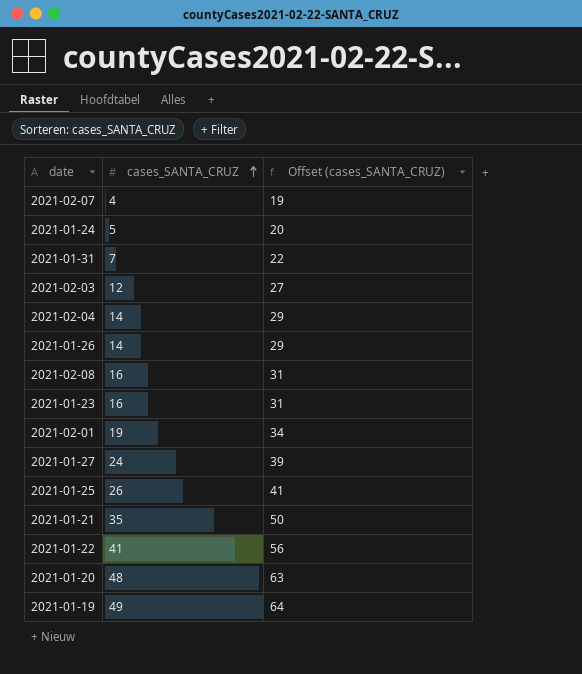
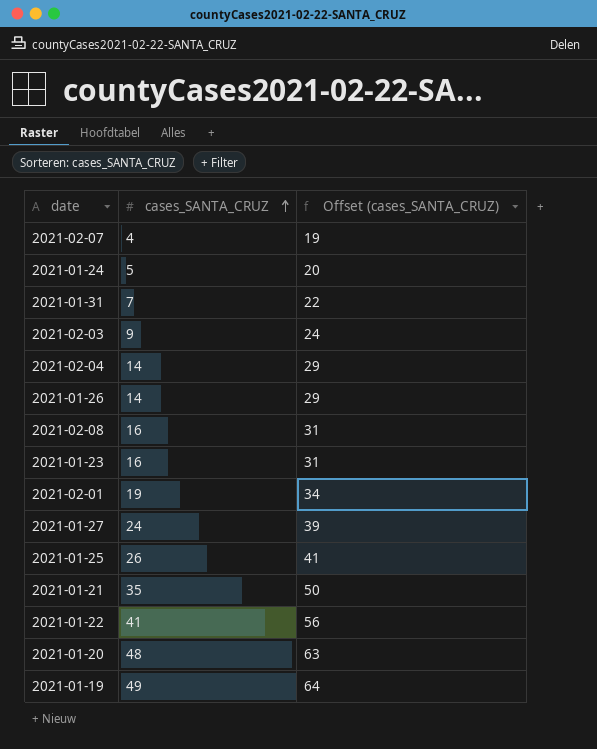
2021-02-03 | cases_SANTA_CRUZ: 12 -> 9
2021-02-03 | Offset (cases_SANTA_CRUZ): 27 -> 24

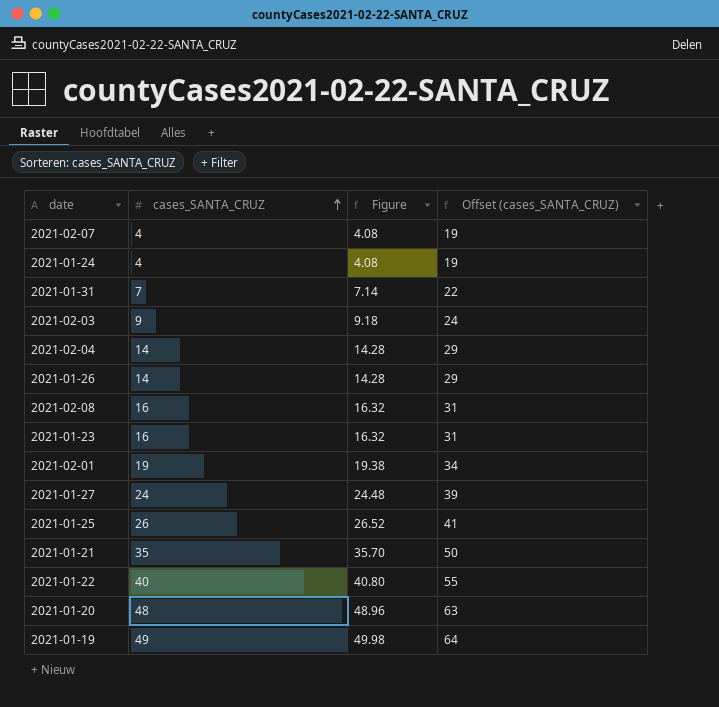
column Figure | formula: none -> [cases_SANTA_CRUZ] * 1.02
2021-01-24 | cases_SANTA_CRUZ: 5 -> 4
2021-01-24 | Offset (cases_SANTA_CRUZ): 20 -> 19
2021-01-22 | cases_SANTA_CRUZ: 41 -> 40
2021-01-22 | Offset (cases_SANTA_CRUZ): 56 -> 55

